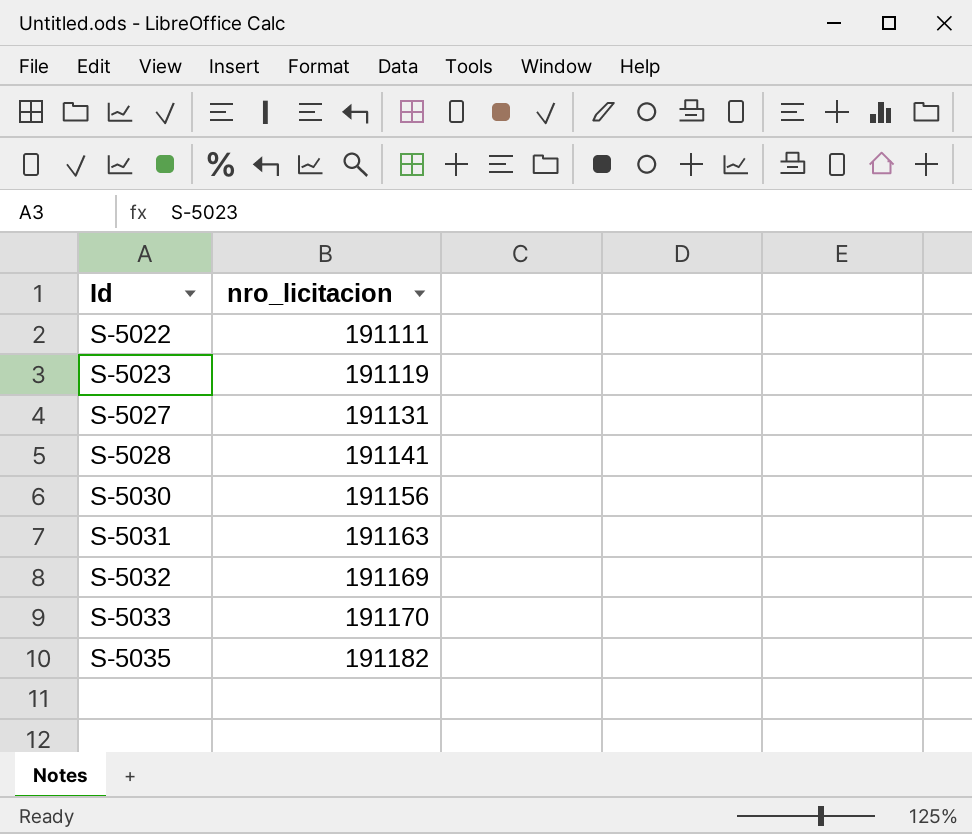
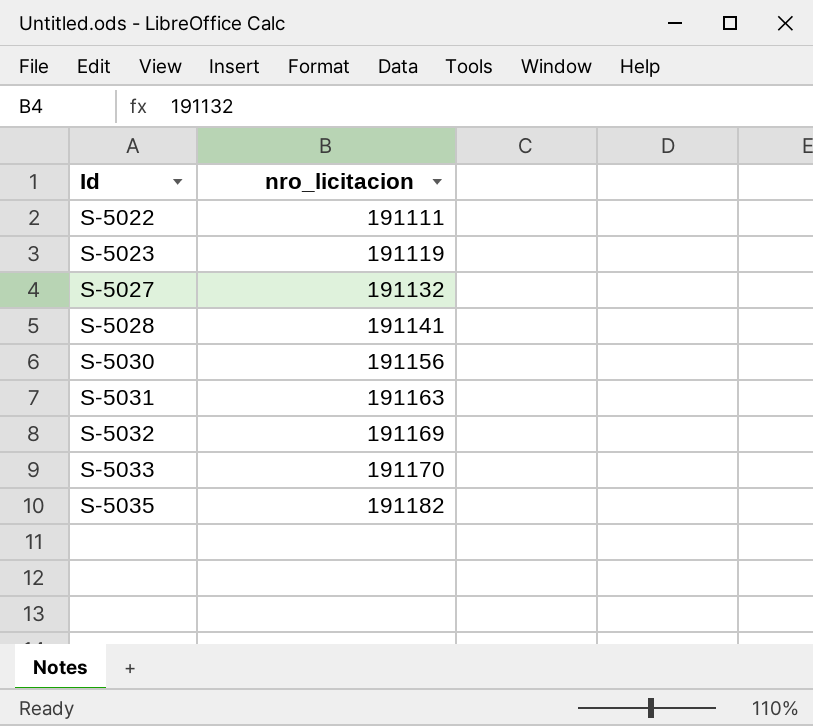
S-5027 | nro_licitacion: 191131 -> 191132

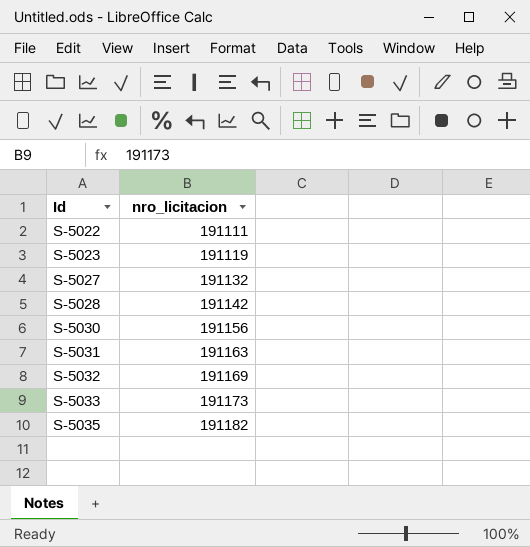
S-5028 | nro_licitacion: 191141 -> 191142
S-5033 | nro_licitacion: 191170 -> 191173

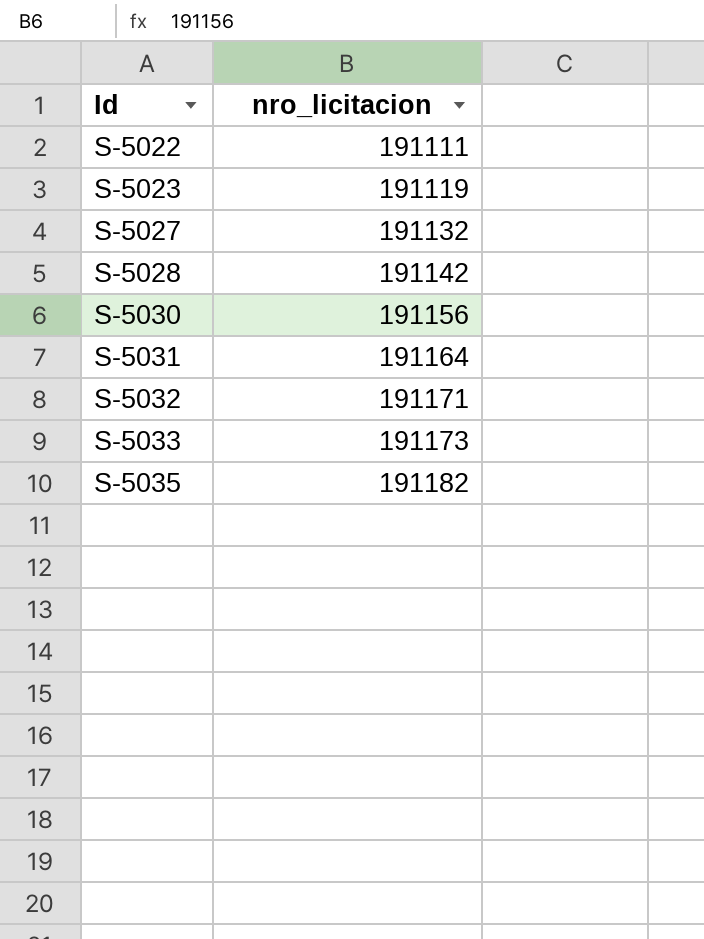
S-5031 | nro_licitacion: 191163 -> 191164
S-5032 | nro_licitacion: 191169 -> 191171

